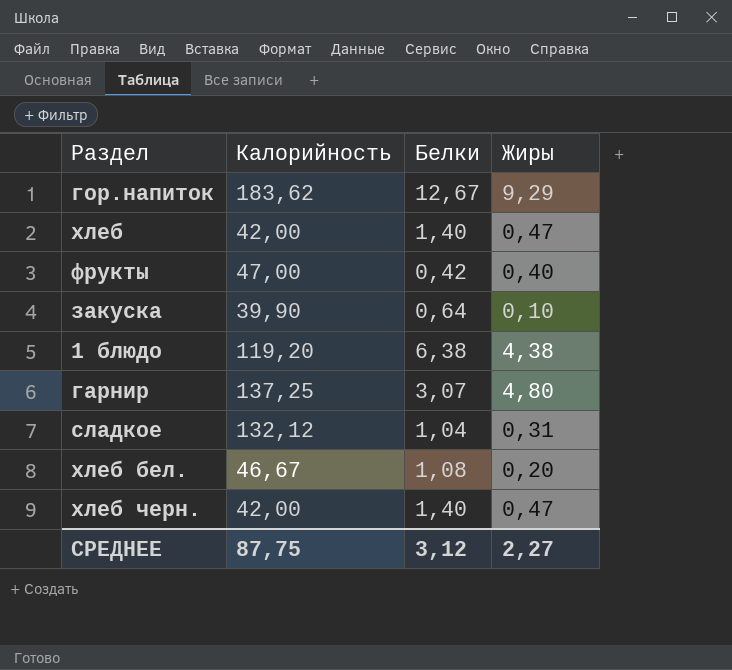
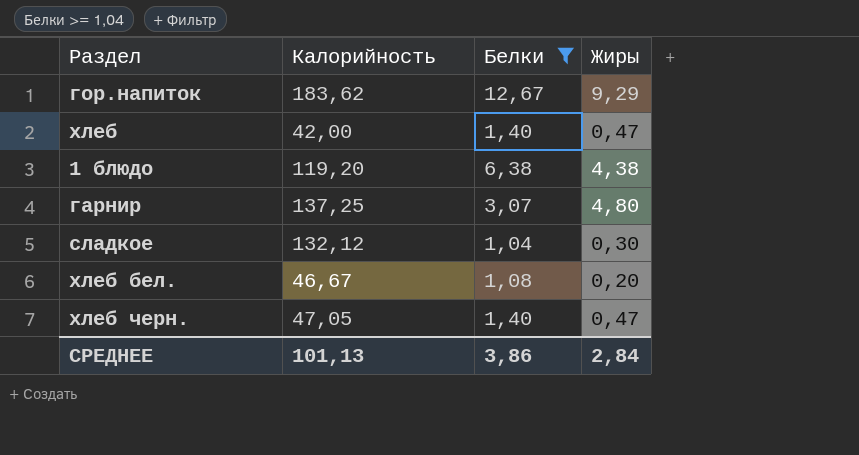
filter: none -> Белки >= 1,04
сладкое | Жиры: 0,31 -> 0,30
хлеб черн. | Калорийность: 42,00 -> 47,05
СРЕДНЕЕ | Калорийность: 87,75 -> 101,13
СРЕДНЕЕ | Белки: 3,12 -> 3,86
СРЕДНЕЕ | Жиры: 2,27 -> 2,84

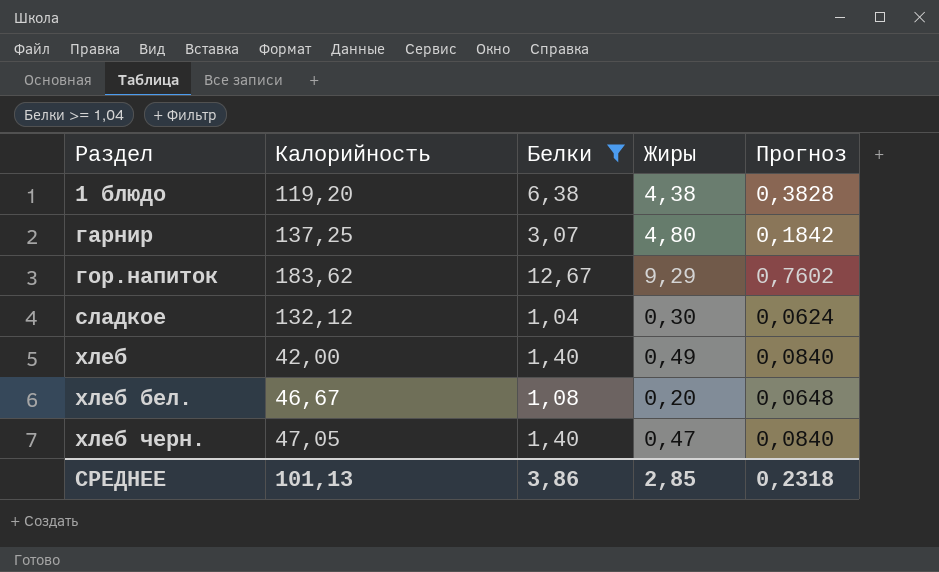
row order: none -> Раздел ascending
column Прогноз | formula: none -> [Белки] * 0,06
хлеб | Жиры: 0,47 -> 0,49
СРЕДНЕЕ | Жиры: 2,84 -> 2,85

